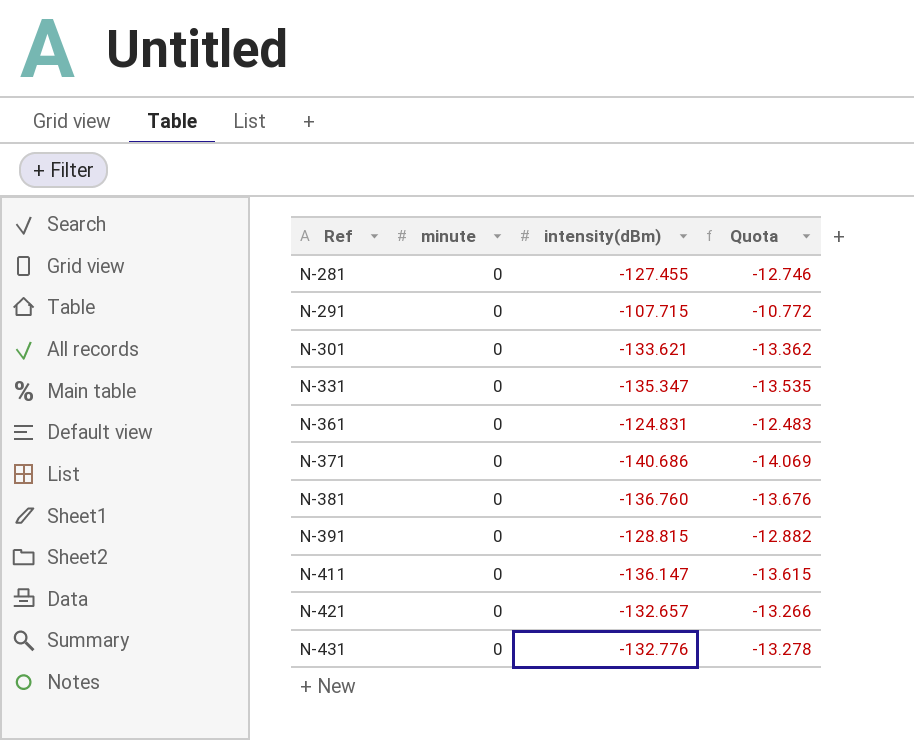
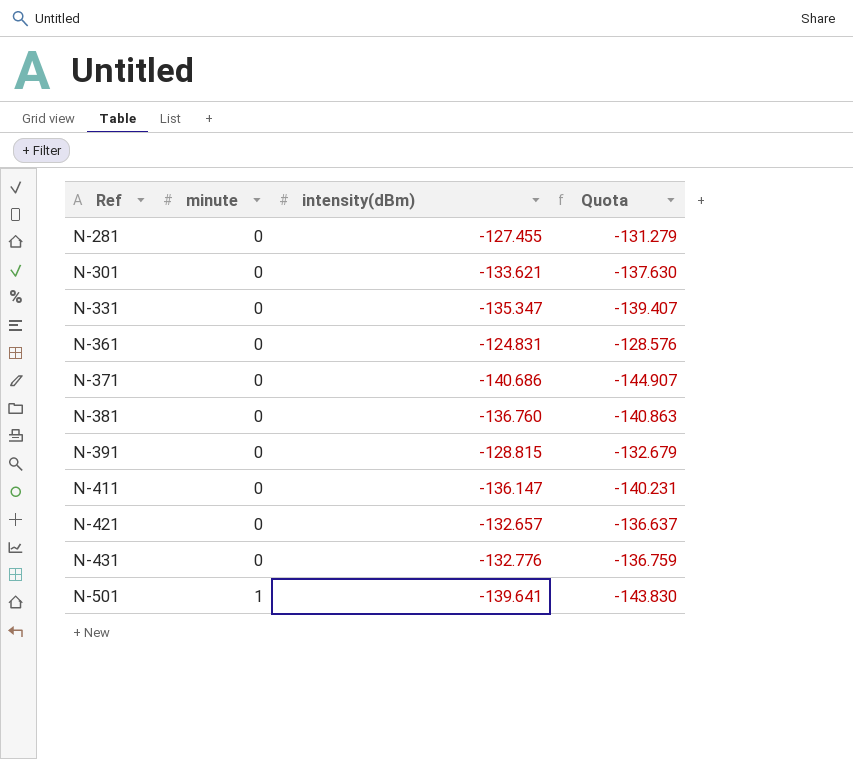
column Quota | formula: [intensity(dBm)] * 0.1 -> [intensity(dBm)] * 1.03
row N-291: 0 | -107.715 | -10.772 -> none
row N-501: none -> 1 | -139.641 | -143.830

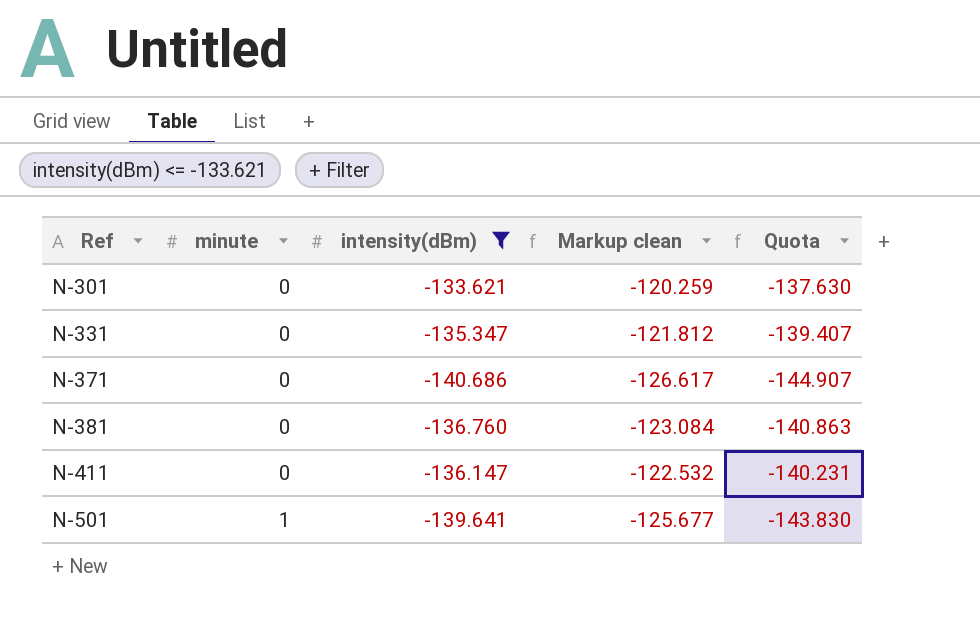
filter: none -> intensity(dBm) <= -133.621
column Markup clean | formula: none -> [intensity(dBm)] * 0.9

